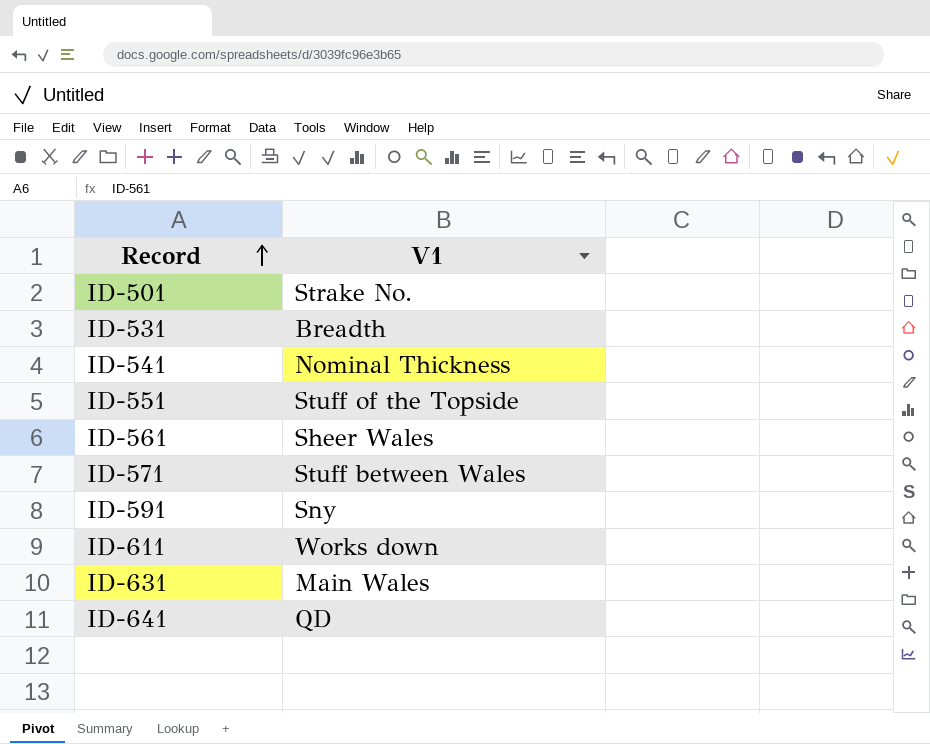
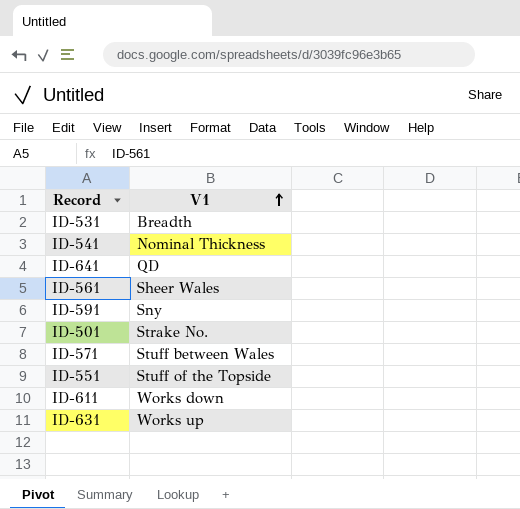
row order: Record ascending -> V1 ascending
ID-631 | V1: Main Wales -> Works up

